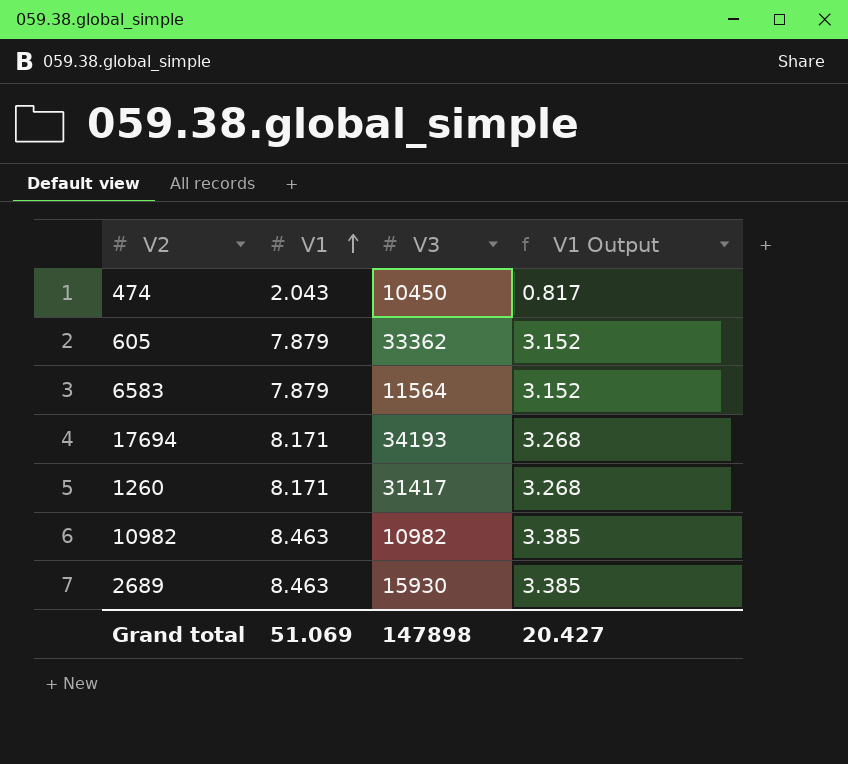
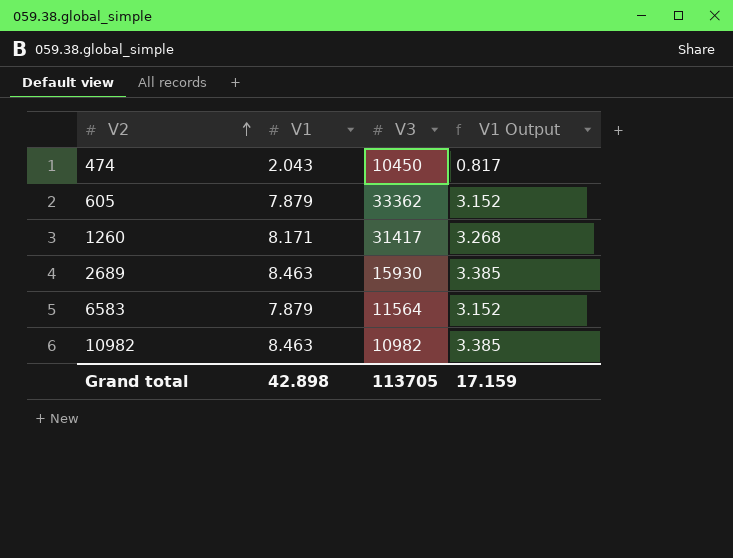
row order: V1 ascending -> V2 ascending
row 17694: 8.171 | 34193 | 3.268 -> none
Grand total | V1: 51.069 -> 42.898
Grand total | V3: 147898 -> 113705
Grand total | V1 Output: 20.427 -> 17.159

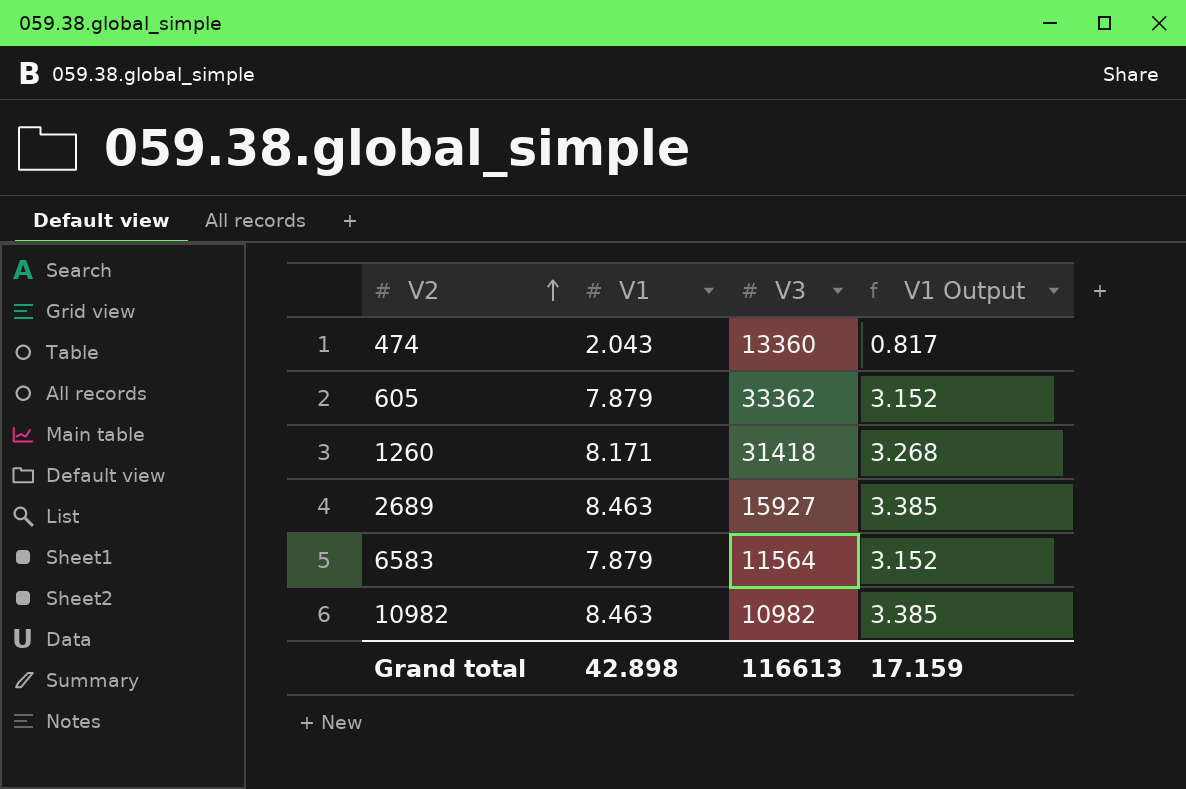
474 | V3: 10450 -> 13360
1260 | V3: 31417 -> 31418
2689 | V3: 15930 -> 15927
Grand total | V3: 113705 -> 116613

